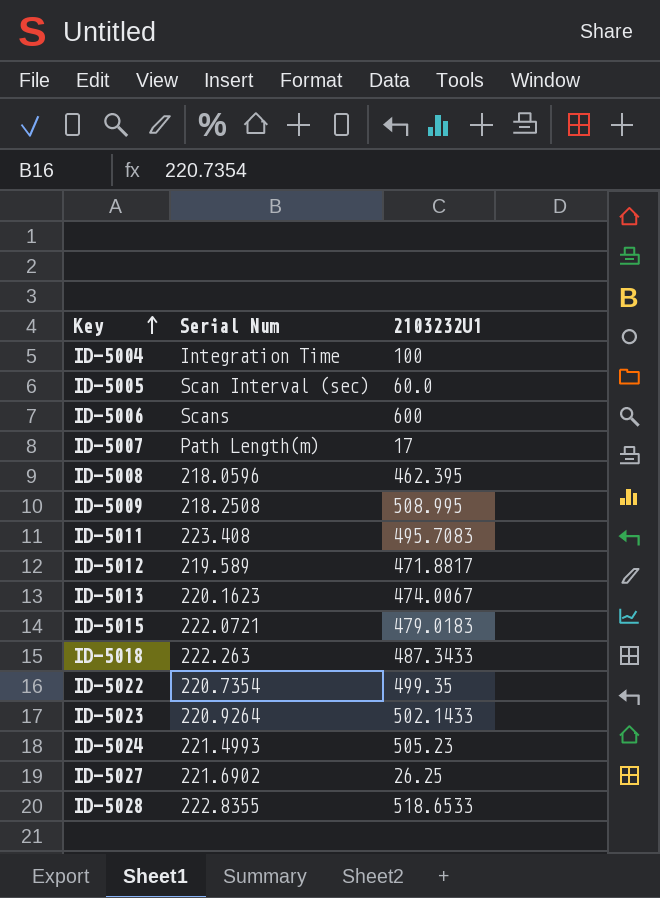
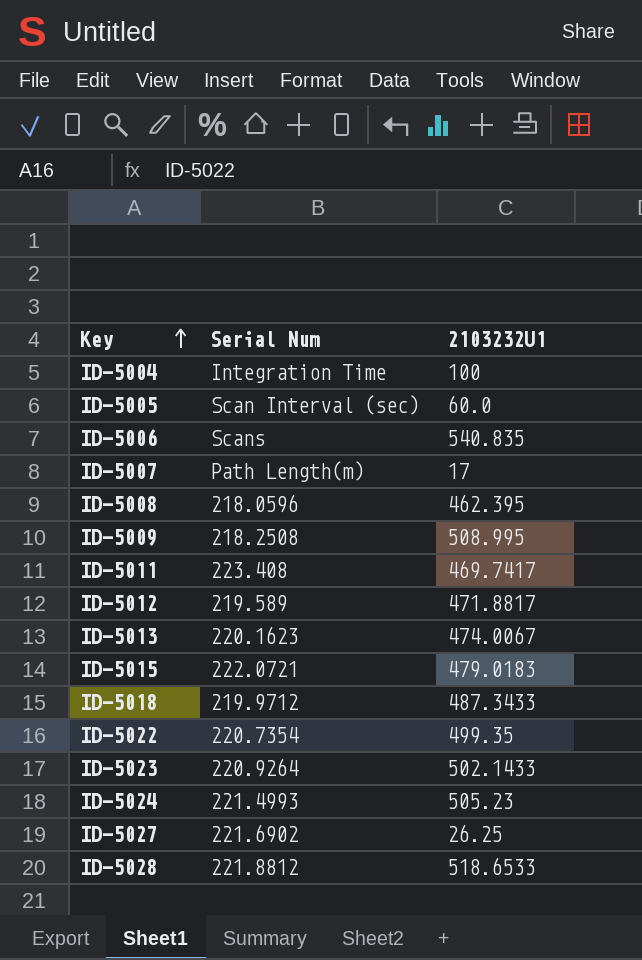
ID-5006 | 2103232U1: 600 -> 540.835
ID-5011 | 2103232U1: 495.7083 -> 469.7417
ID-5018 | Serial Num: 222.263 -> 219.9712
ID-5028 | Serial Num: 222.8355 -> 221.8812

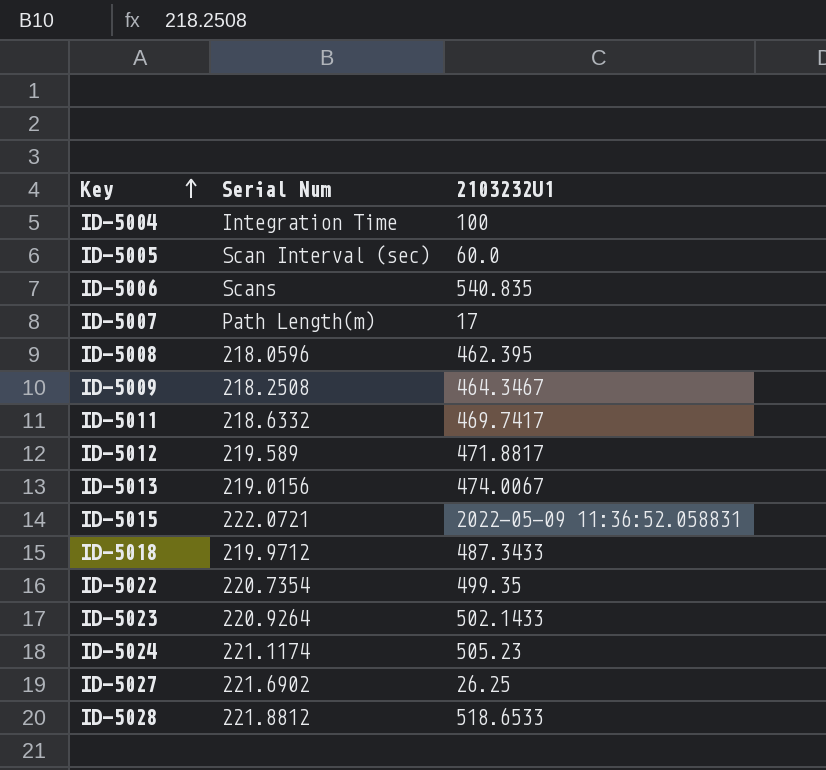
ID-5009 | 2103232U1: 508.995 -> 464.3467
ID-5011 | Serial Num: 223.408 -> 218.6332
ID-5013 | Serial Num: 220.1623 -> 219.0156
ID-5015 | 2103232U1: 479.0183 -> 2022-05-09 11:36:52.058831
ID-5024 | Serial Num: 221.4993 -> 221.1174

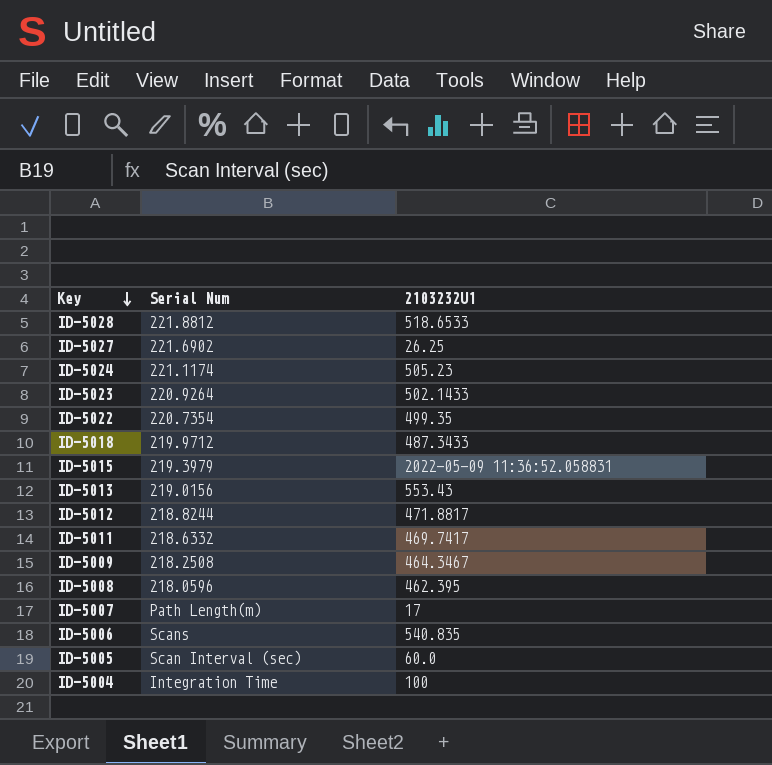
row order: Key ascending -> Key descending
ID-5015 | Serial Num: 222.0721 -> 219.3979
ID-5013 | 2103232U1: 474.0067 -> 553.43
ID-5012 | Serial Num: 219.589 -> 218.8244

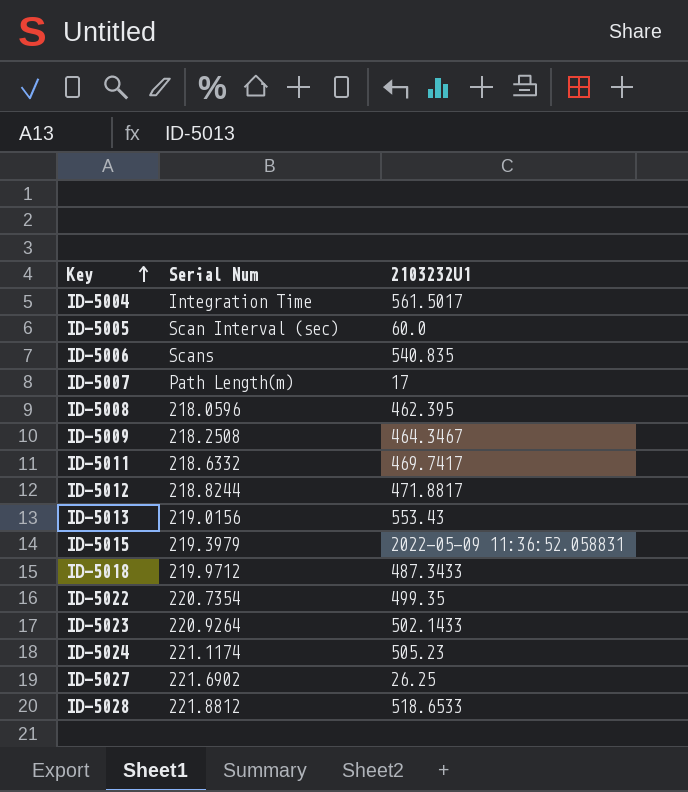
row order: Key descending -> Key ascending
ID-5004 | 2103232U1: 100 -> 561.5017

